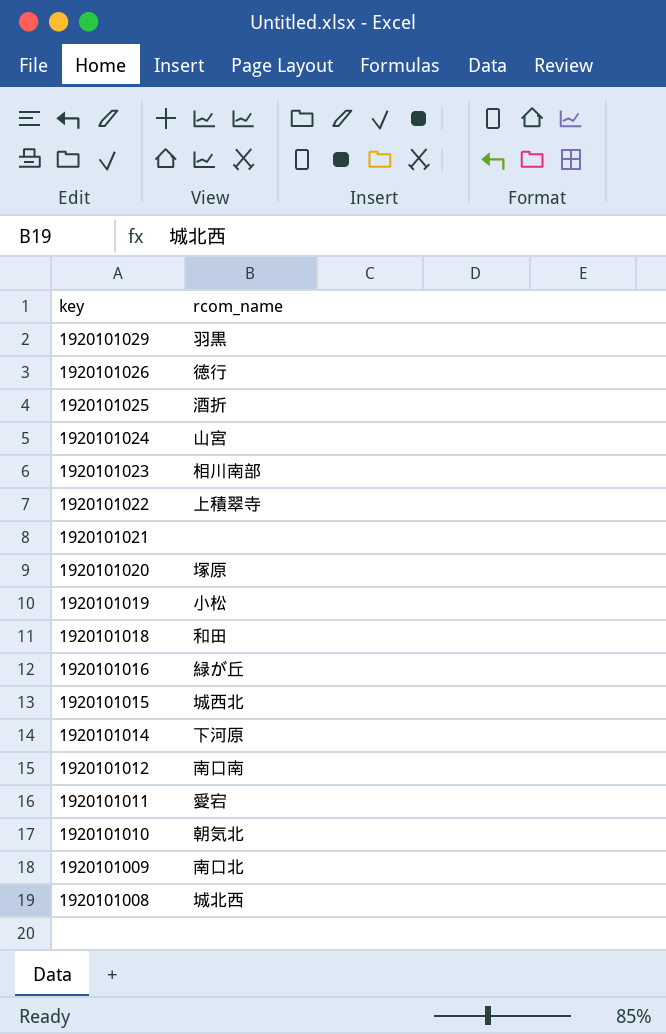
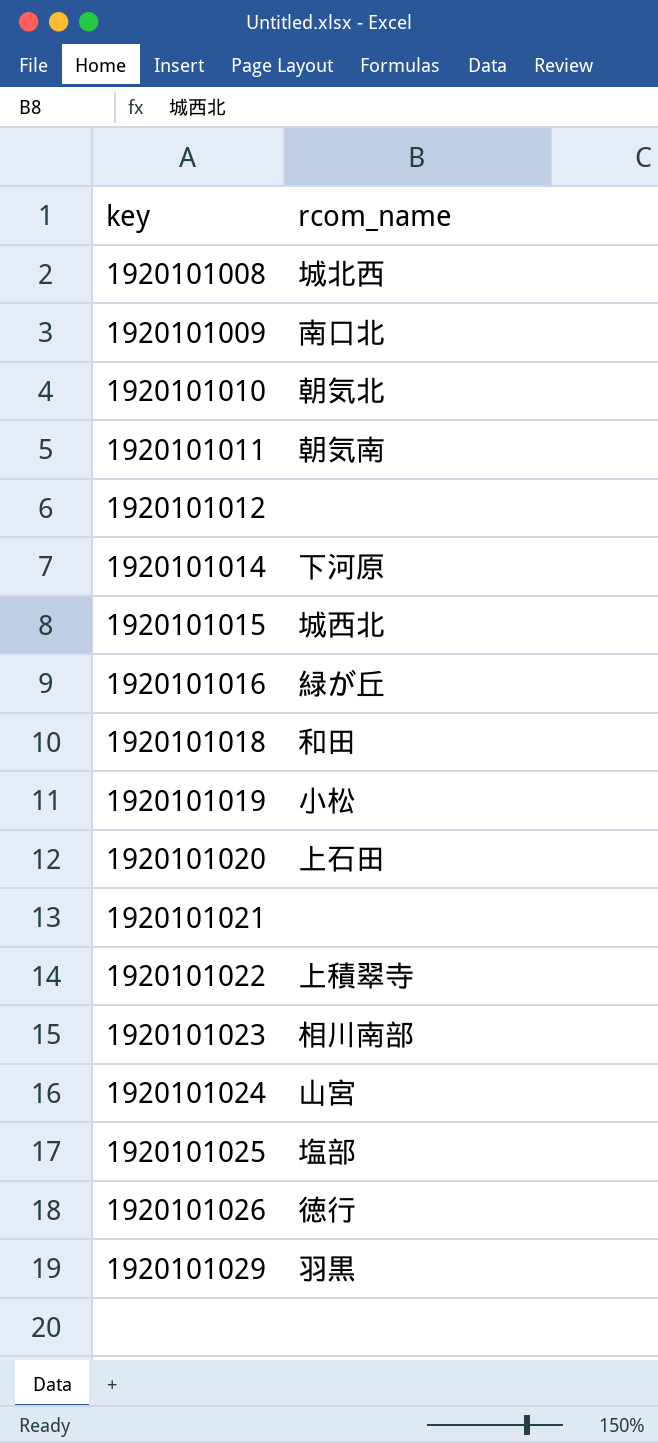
row order: key descending -> key ascending
1920101011 | rcom_name: 愛宕 -> 朝気南
1920101012 | rcom_name: 南口南 -> none
1920101020 | rcom_name: 塚原 -> 上石田
1920101025 | rcom_name: 酒折 -> 塩部

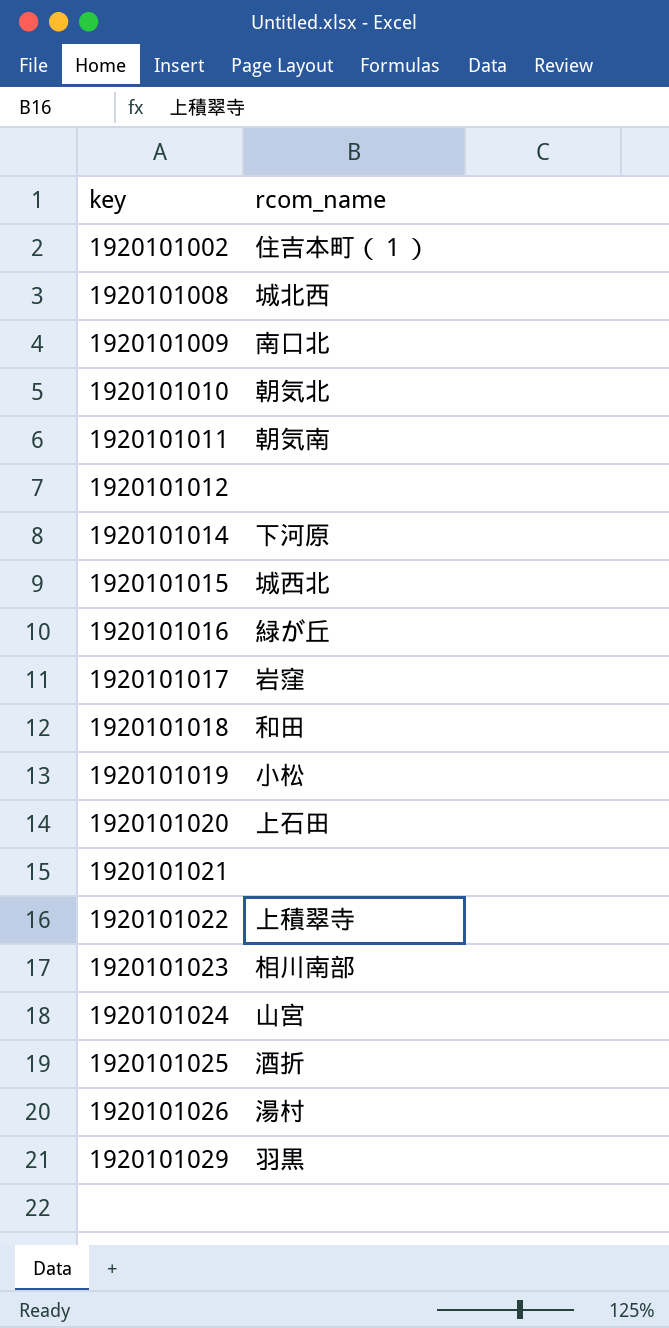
row 1920101002: none -> 住吉本町（１）
row 1920101017: none -> 岩窪
1920101025 | rcom_name: 塩部 -> 酒折
1920101026 | rcom_name: 徳行 -> 湯村

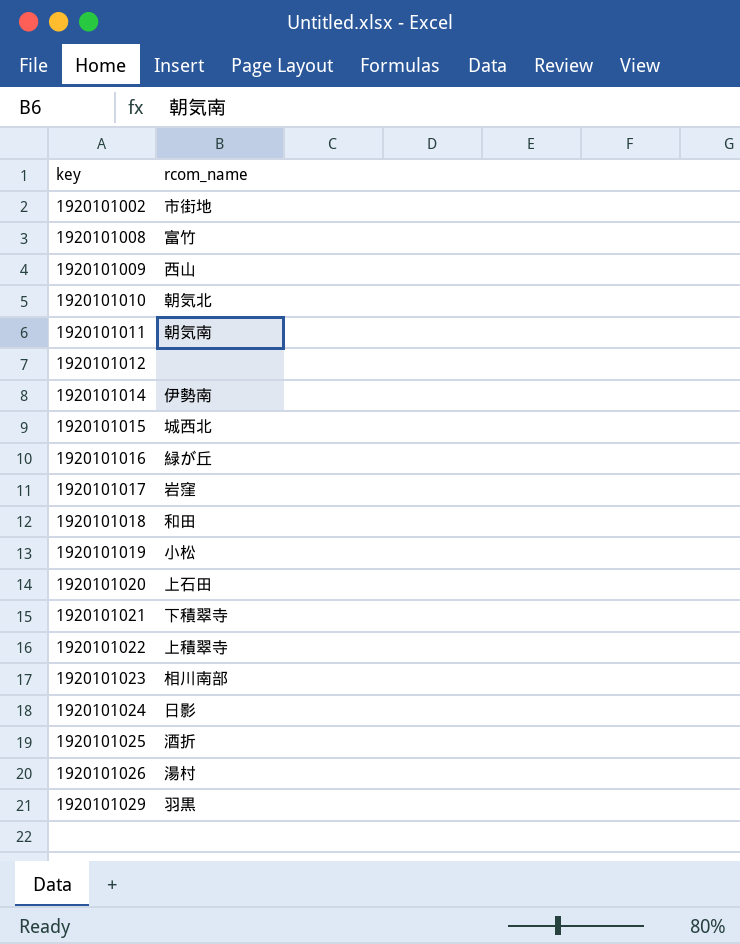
1920101002 | rcom_name: 住吉本町（１） -> 市街地
1920101008 | rcom_name: 城北西 -> 富竹
1920101009 | rcom_name: 南口北 -> 西山
1920101014 | rcom_name: 下河原 -> 伊勢南
1920101021 | rcom_name: none -> 下積翠寺
1920101024 | rcom_name: 山宮 -> 日影

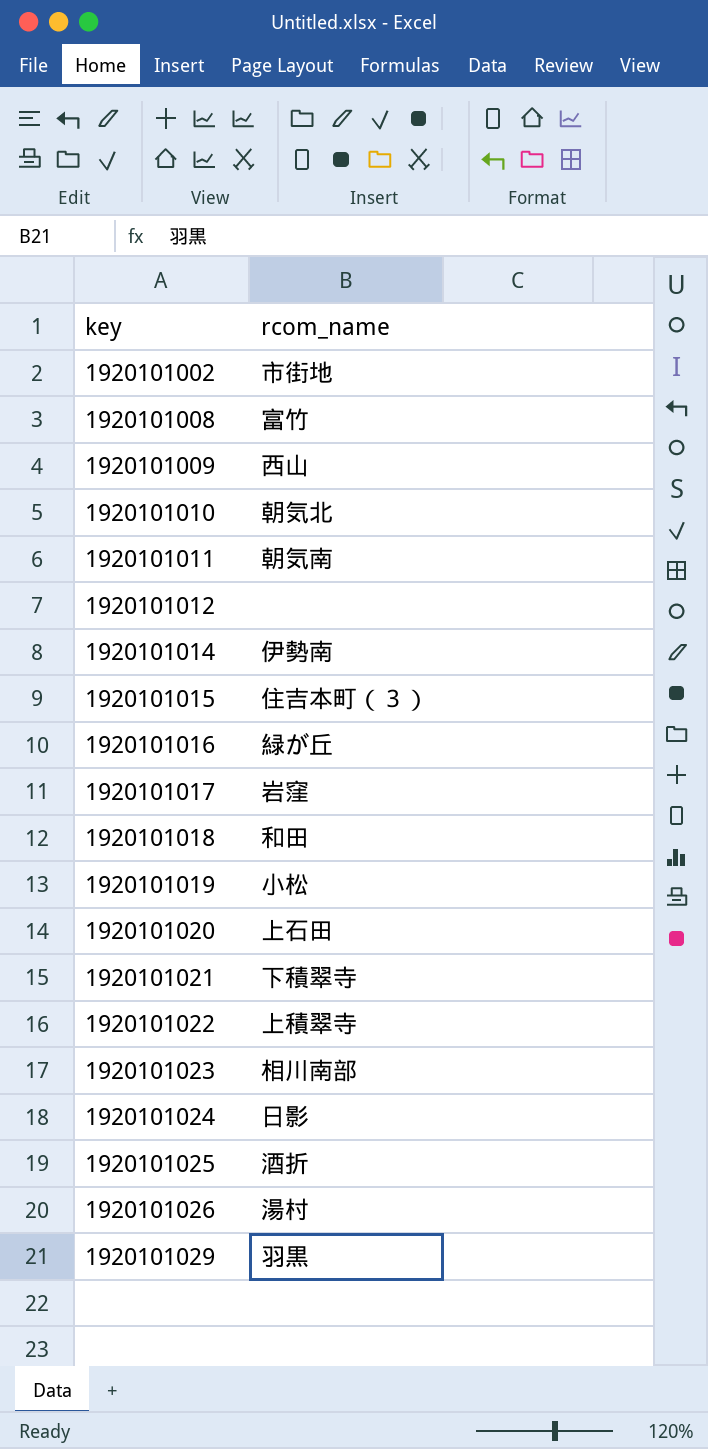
1920101015 | rcom_name: 城西北 -> 住吉本町（３）

